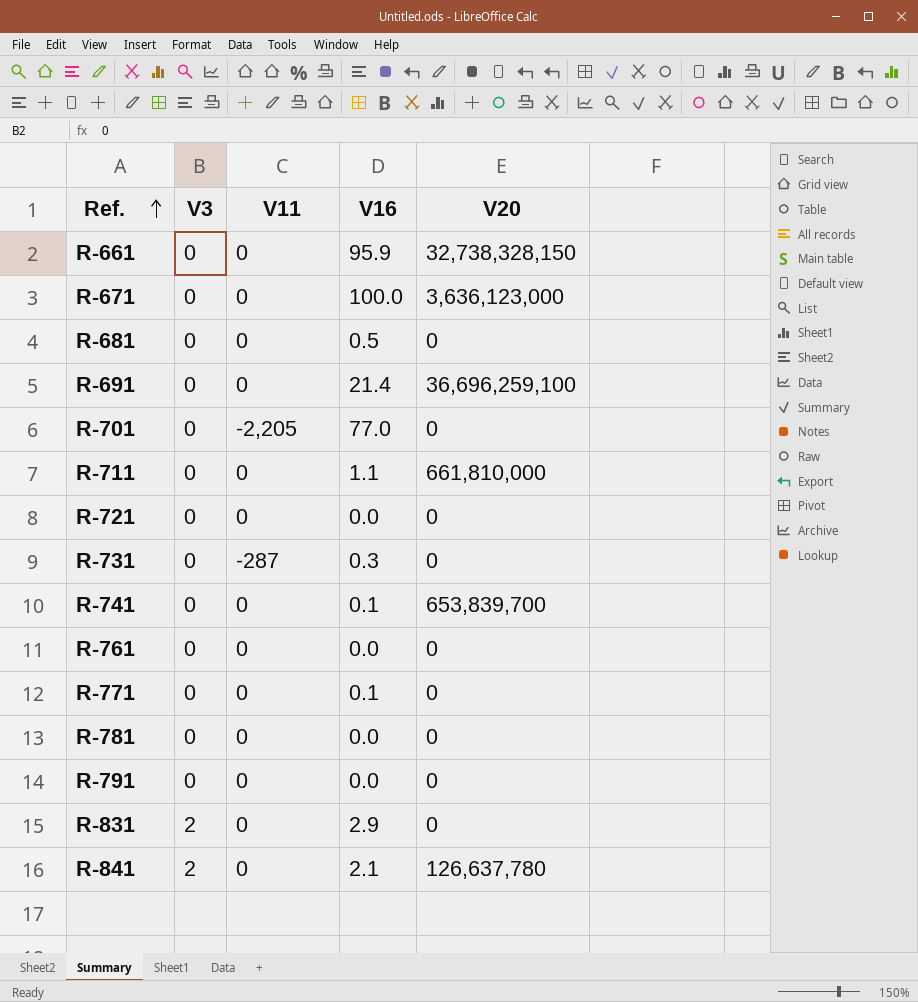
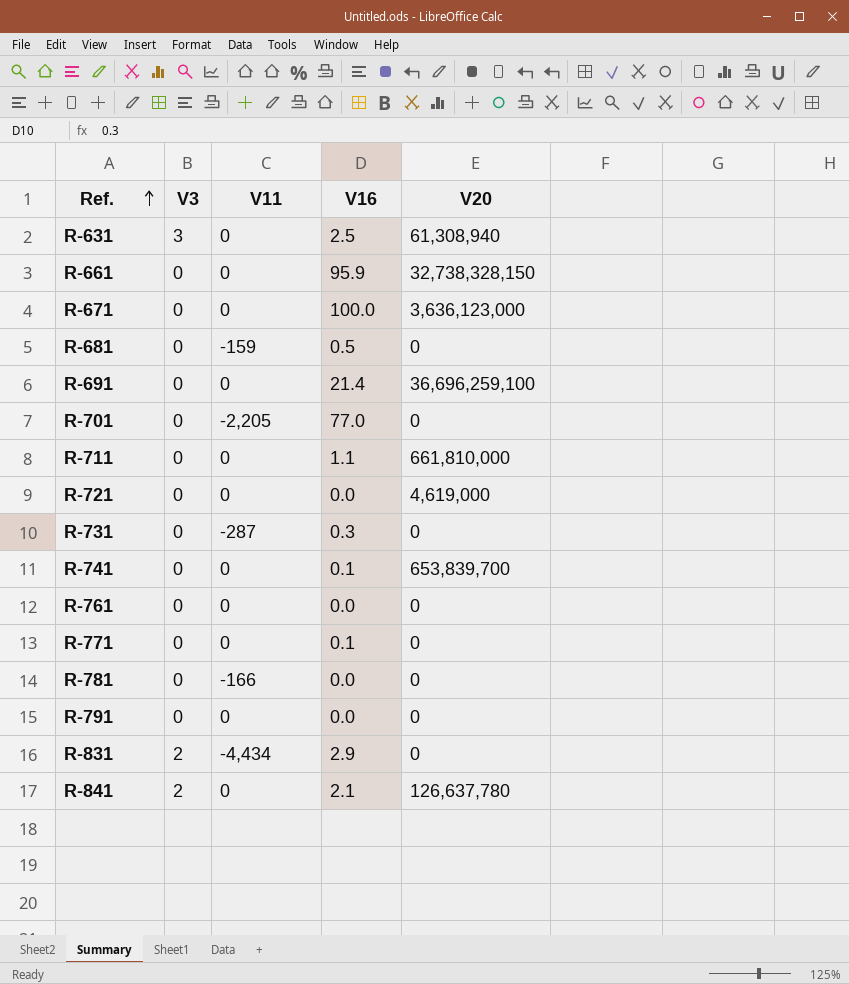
row R-631: none -> 3 | 0 | 2.5 | 61,308,940
R-681 | V11: 0 -> -159
R-721 | V20: 0 -> 4,619,000
R-781 | V11: 0 -> -166
R-831 | V11: 0 -> -4,434

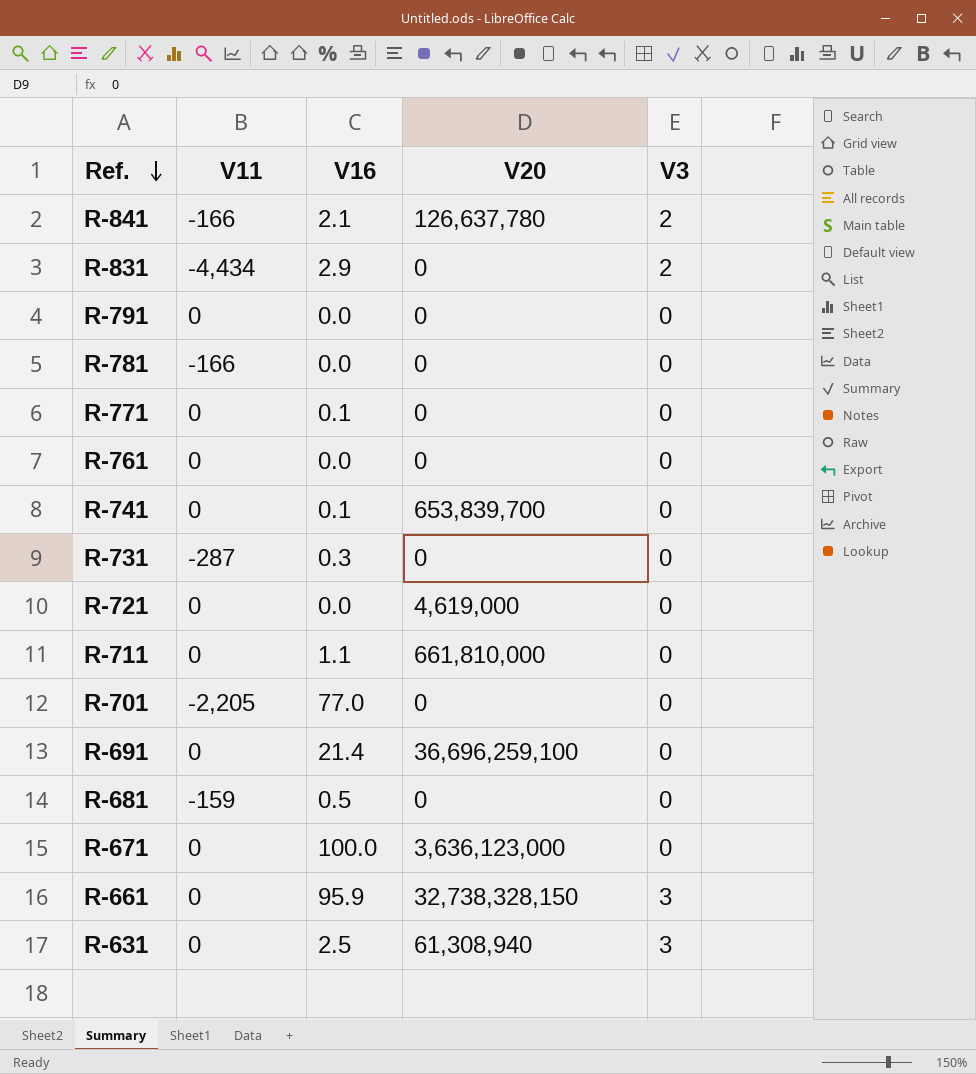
row order: Ref. ascending -> Ref. descending
column V3 | position: 2 -> 5
R-841 | V11: 0 -> -166
R-661 | V3: 0 -> 3

